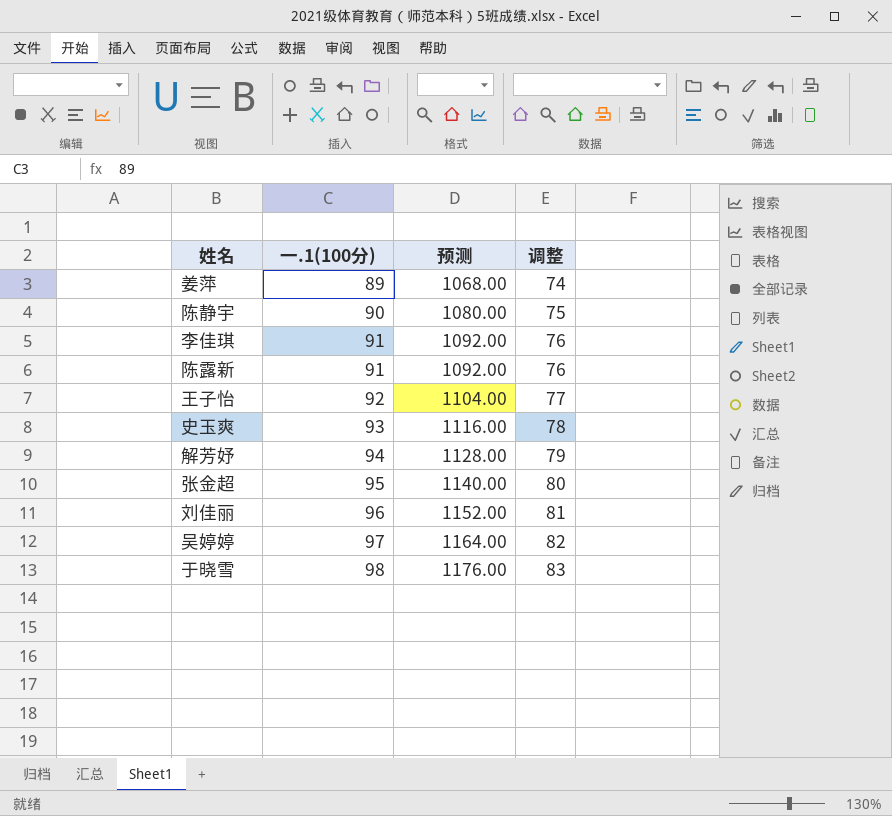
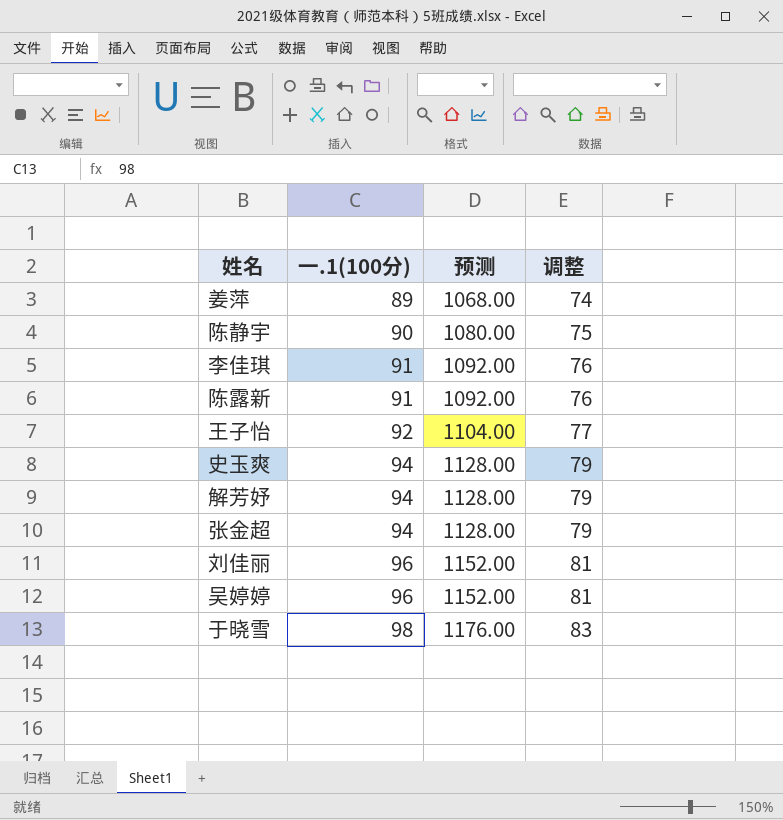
史玉爽 | 一.1(100分): 93 -> 94
史玉爽 | 预测: 1116.00 -> 1128.00
史玉爽 | 调整: 78 -> 79
张金超 | 一.1(100分): 95 -> 94
张金超 | 预测: 1140.00 -> 1128.00
张金超 | 调整: 80 -> 79
吴婷婷 | 一.1(100分): 97 -> 96
吴婷婷 | 预测: 1164.00 -> 1152.00
吴婷婷 | 调整: 82 -> 81

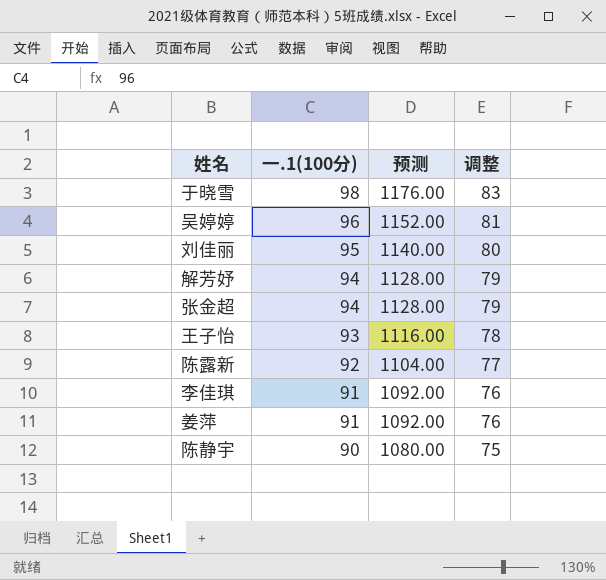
row order: 一.1(100分) ascending -> 一.1(100分) descending
row 史玉爽: 94 | 1128.00 | 79 -> none
刘佳丽 | 一.1(100分): 96 -> 95
刘佳丽 | 预测: 1152.00 -> 1140.00
刘佳丽 | 调整: 81 -> 80
王子怡 | 一.1(100分): 92 -> 93
王子怡 | 预测: 1104.00 -> 1116.00
王子怡 | 调整: 77 -> 78
陈露新 | 一.1(100分): 91 -> 92
陈露新 | 预测: 1092.00 -> 1104.00
陈露新 | 调整: 76 -> 77
姜萍 | 一.1(100分): 89 -> 91
姜萍 | 预测: 1068.00 -> 1092.00
姜萍 | 调整: 74 -> 76

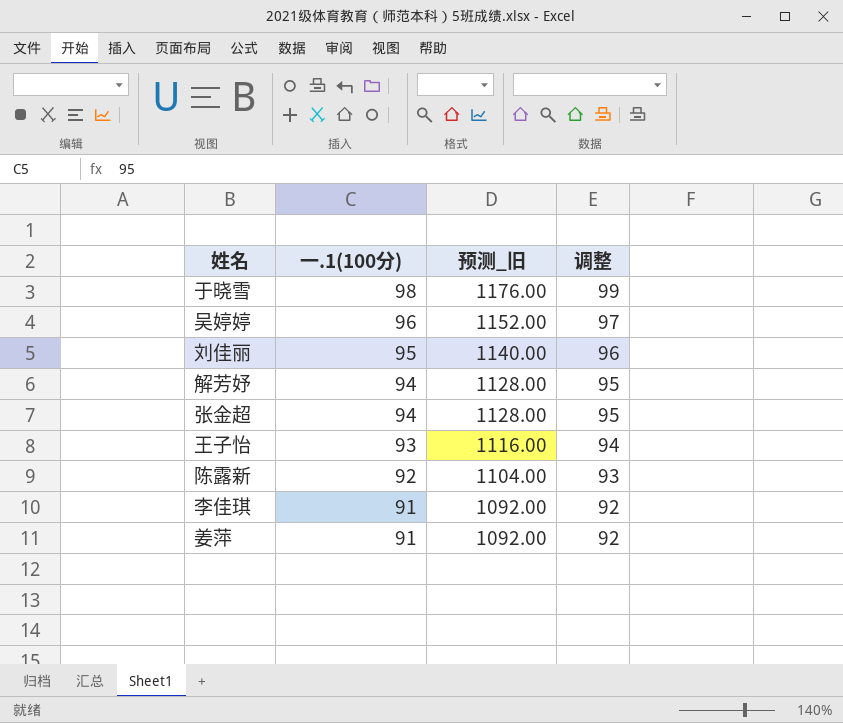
column name: 预测 -> 预测_旧
column 调整 | formula: [一.1(100分)] - 15 -> [一.1(100分)] + 1
row 陈静宇: 90 | 1080.00 | 75 -> none

